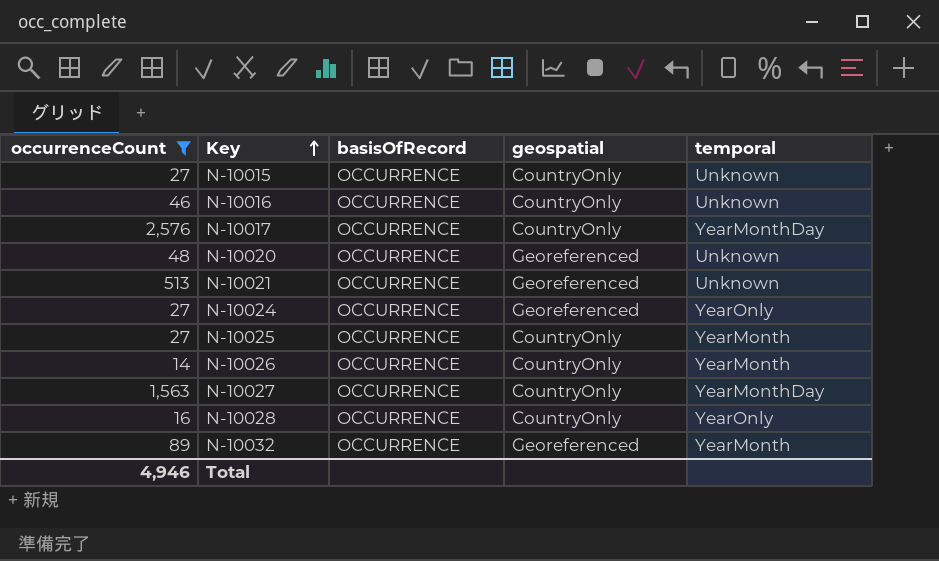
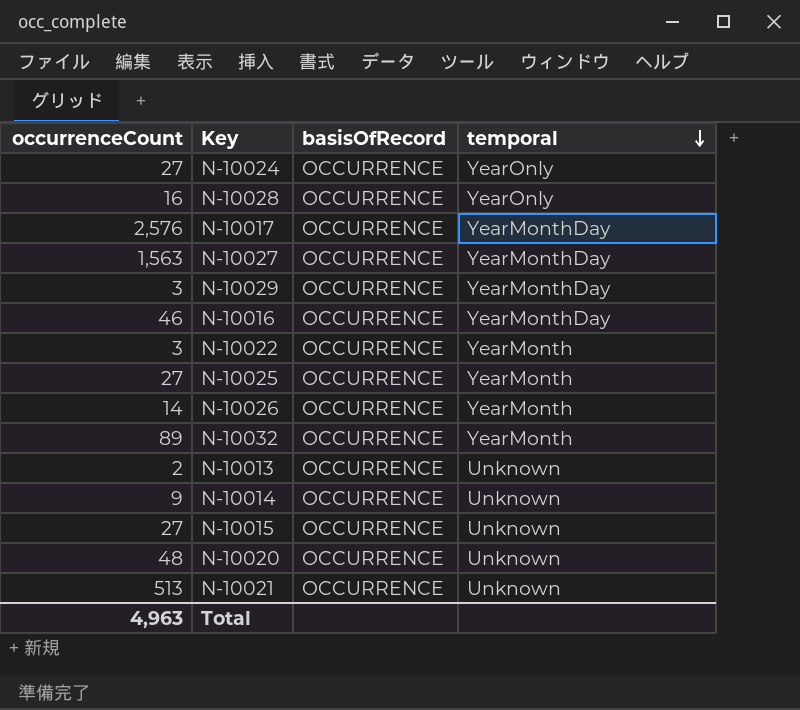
filter: occurrenceCount >= 14 -> none
row order: Key ascending -> temporal descending
column geospatial | position: 4 -> none
N-10016 | temporal: Unknown -> YearMonthDay
Total | occurrenceCount: 4,946 -> 4,963

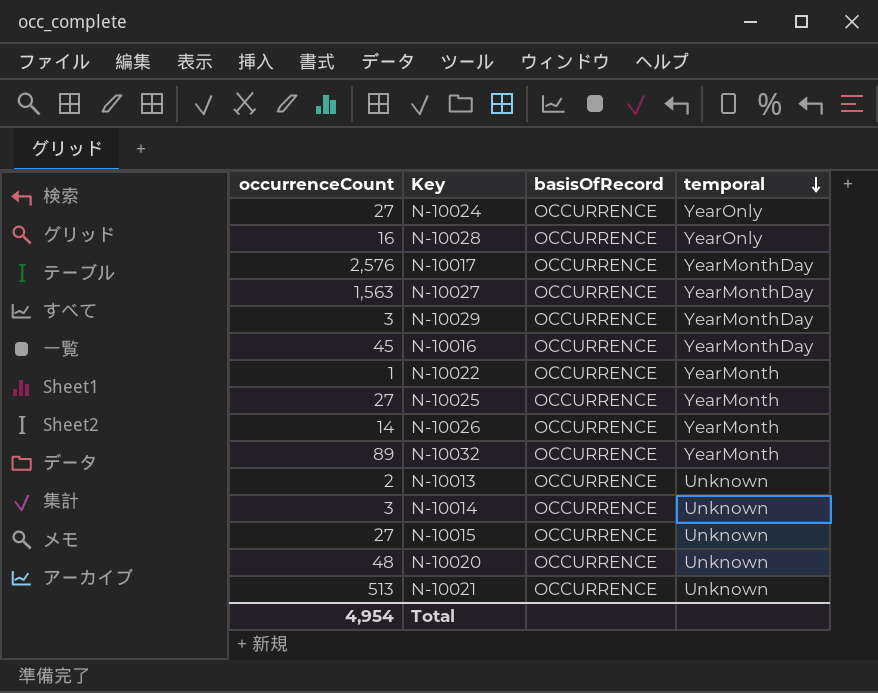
N-10016 | occurrenceCount: 46 -> 45
N-10022 | occurrenceCount: 3 -> 1
N-10014 | occurrenceCount: 9 -> 3
Total | occurrenceCount: 4,963 -> 4,954

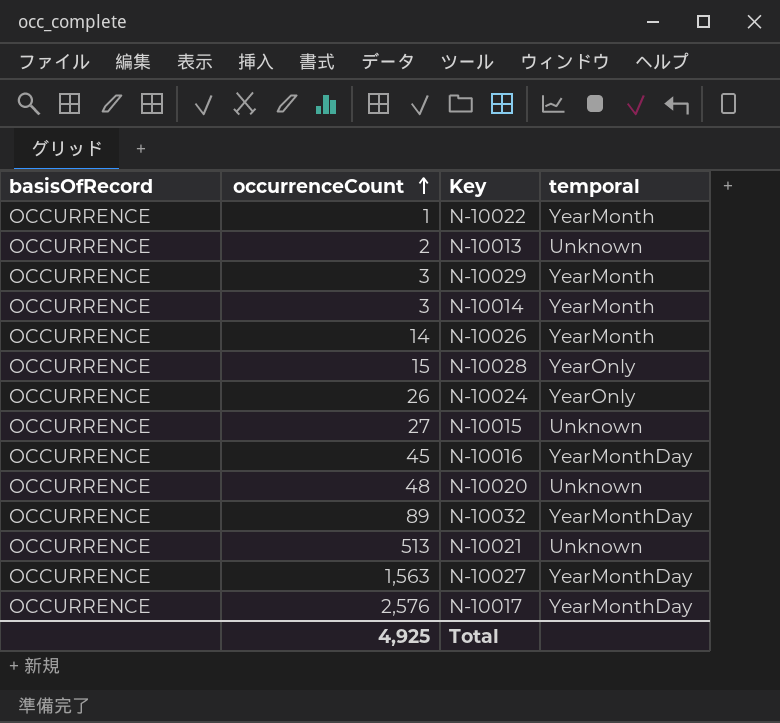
row order: temporal descending -> occurrenceCount ascending
column basisOfRecord | position: 3 -> 1
row N-10025: 27 | OCCURRENCE | YearMonth -> none
N-10029 | temporal: YearMonthDay -> YearMonth
N-10014 | temporal: Unknown -> YearMonth
N-10028 | occurrenceCount: 16 -> 15
N-10024 | occurrenceCount: 27 -> 26
N-10032 | temporal: YearMonth -> YearMonthDay
Total | occurrenceCount: 4,954 -> 4,925

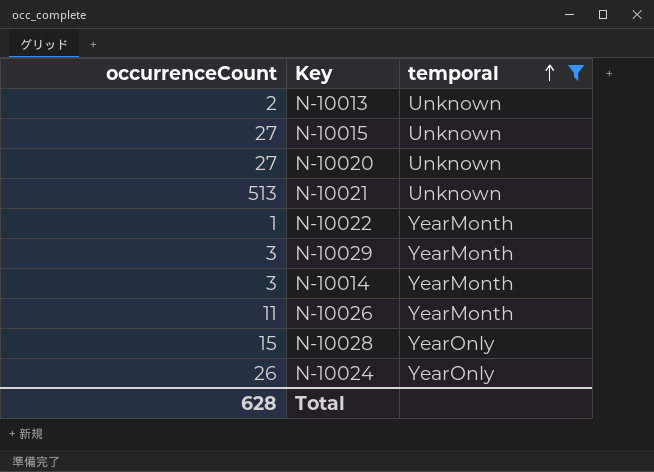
filter: none -> temporal != YearMonthDay
row order: occurrenceCount ascending -> temporal ascending
column basisOfRecord | position: 1 -> none
N-10020 | occurrenceCount: 48 -> 27
N-10026 | occurrenceCount: 14 -> 11
Total | occurrenceCount: 4,925 -> 628

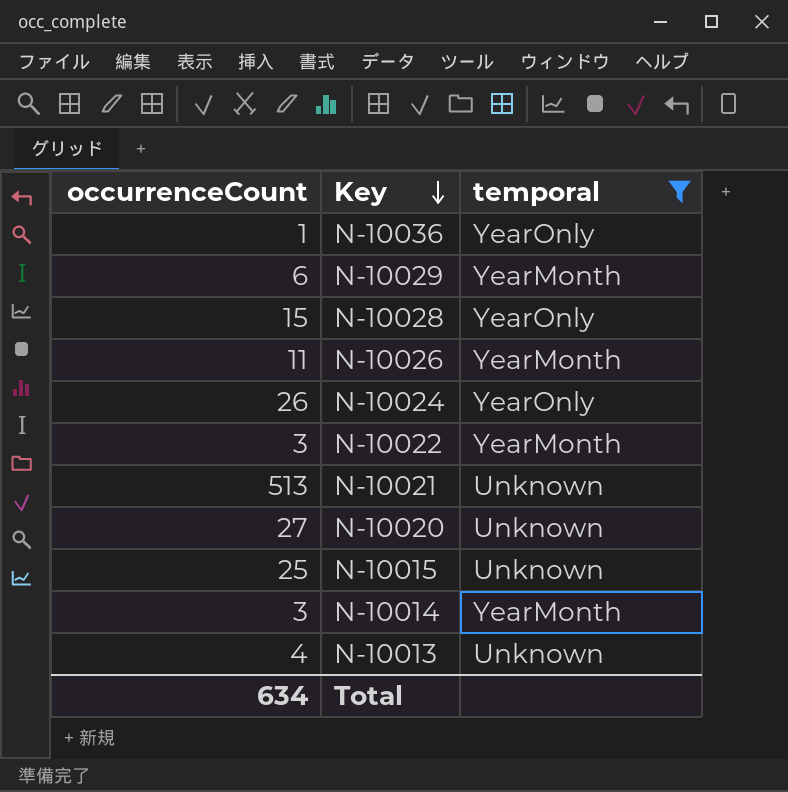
row order: temporal ascending -> Key descending
row N-10036: none -> 1 | YearOnly
N-10029 | occurrenceCount: 3 -> 6
N-10022 | occurrenceCount: 1 -> 3
N-10015 | occurrenceCount: 27 -> 25
N-10013 | occurrenceCount: 2 -> 4
Total | occurrenceCount: 628 -> 634

